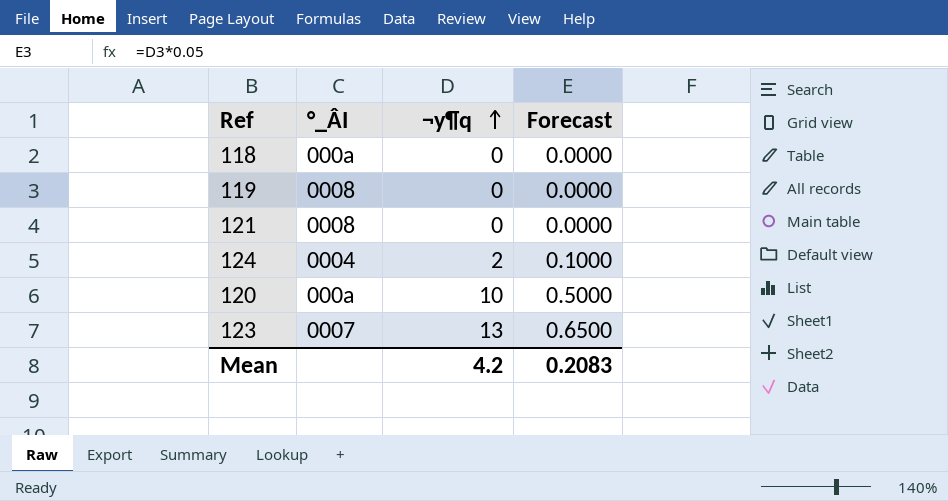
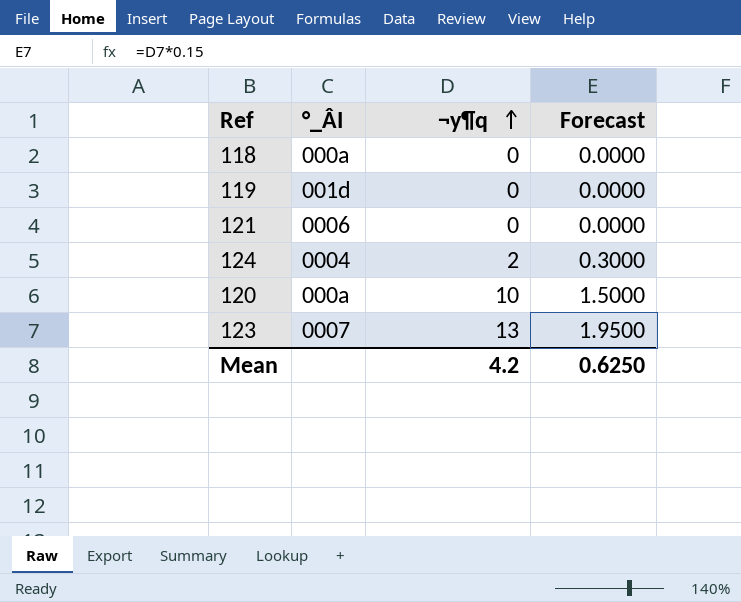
column Forecast | formula: [¬y¶q] * 0.05 -> [¬y¶q] * 0.15
119 | °_ÂI: 0008 -> 001d
121 | °_ÂI: 0008 -> 0006
Mean | Forecast: 0.2083 -> 0.6250

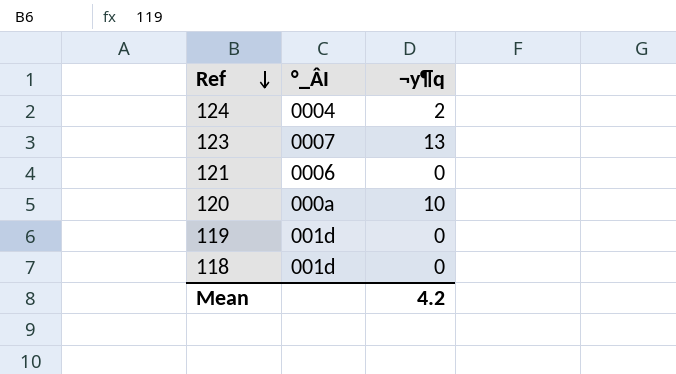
row order: ¬y¶q ascending -> Ref descending
column Forecast | formula: [¬y¶q] * 0.15 -> none
118 | °_ÂI: 000a -> 001d

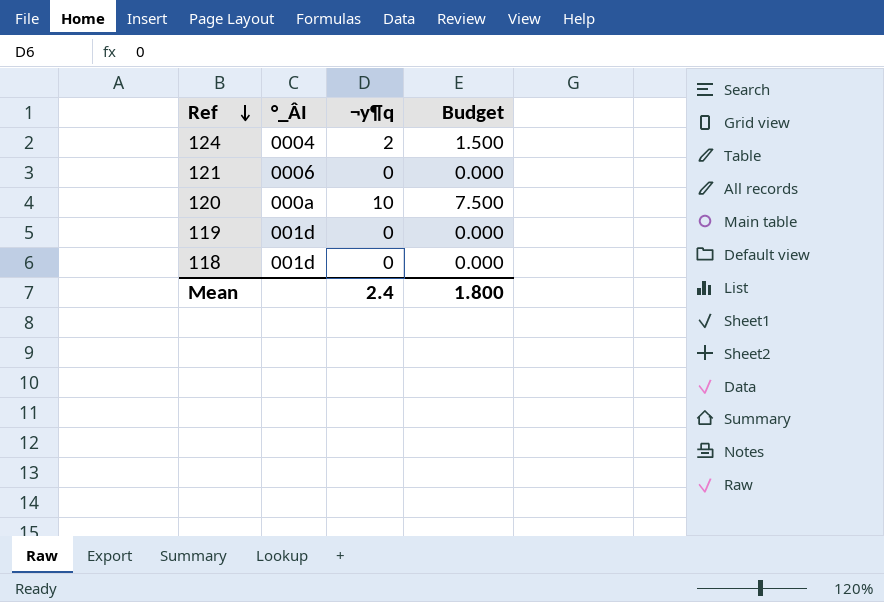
column Budget | formula: none -> [¬y¶q] * 0.75
row 123: 0007 | 13 -> none
Mean | ¬y¶q: 4.2 -> 2.4

